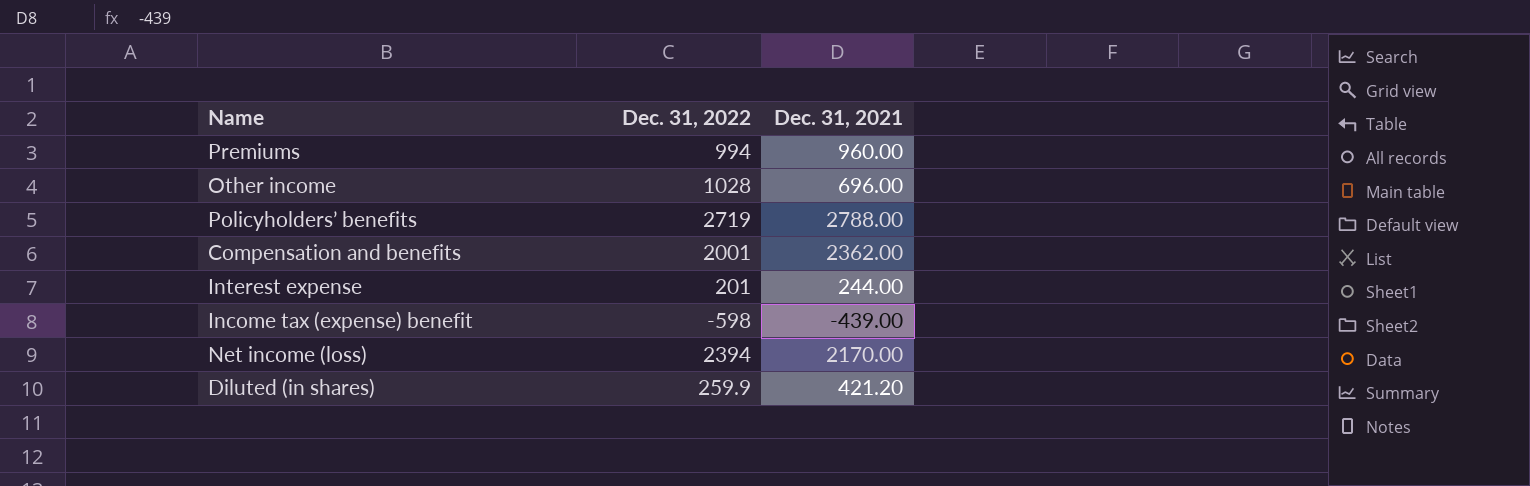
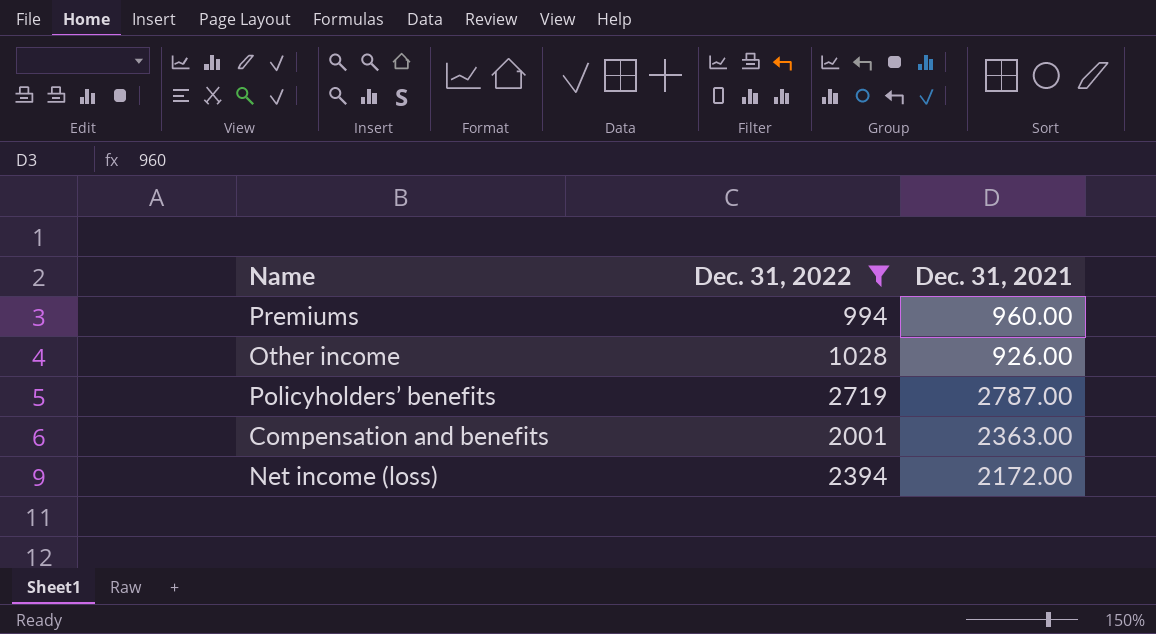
filter: none -> Dec. 31, 2022 >= 994
Other income | Dec. 31, 2021: 696.00 -> 926.00
Policyholders’ benefits | Dec. 31, 2021: 2788.00 -> 2787.00
Compensation and benefits | Dec. 31, 2021: 2362.00 -> 2363.00
Net income (loss) | Dec. 31, 2021: 2170.00 -> 2172.00

